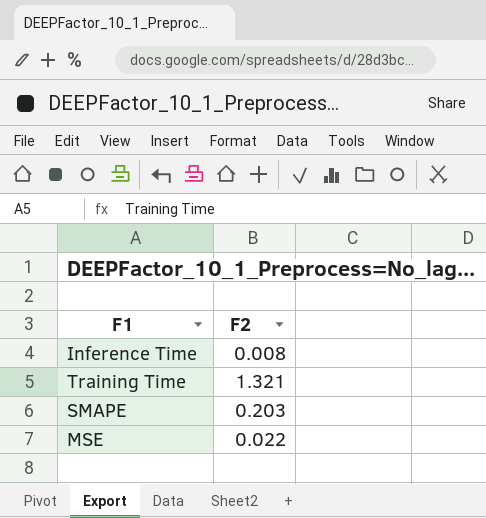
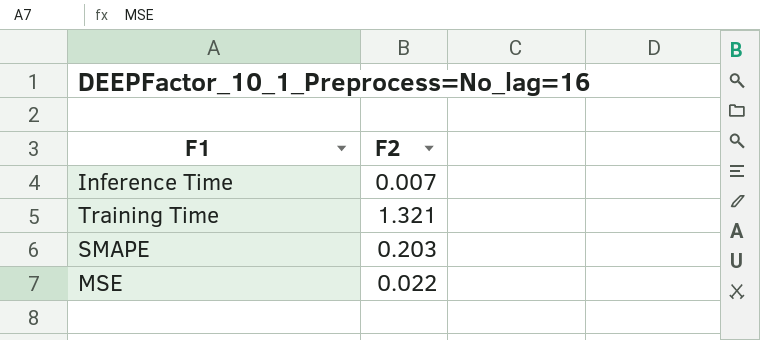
Inference Time | F2: 0.008 -> 0.007

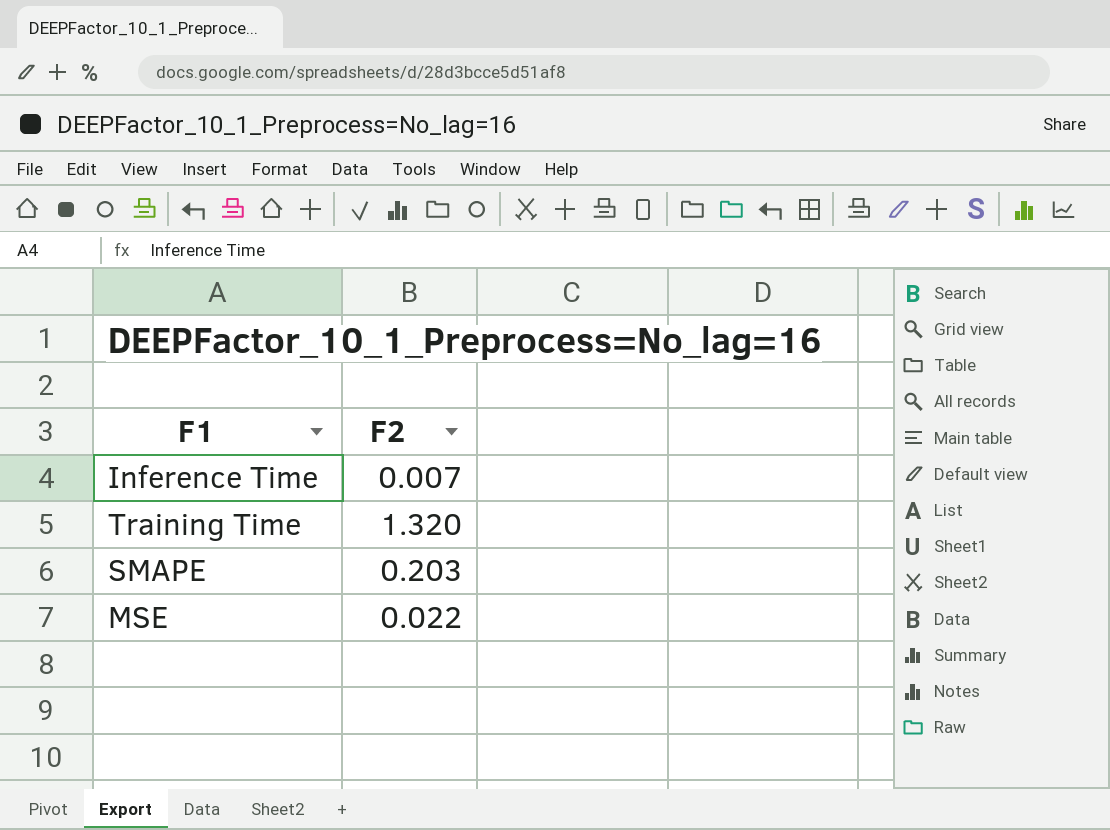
Training Time | F2: 1.321 -> 1.320

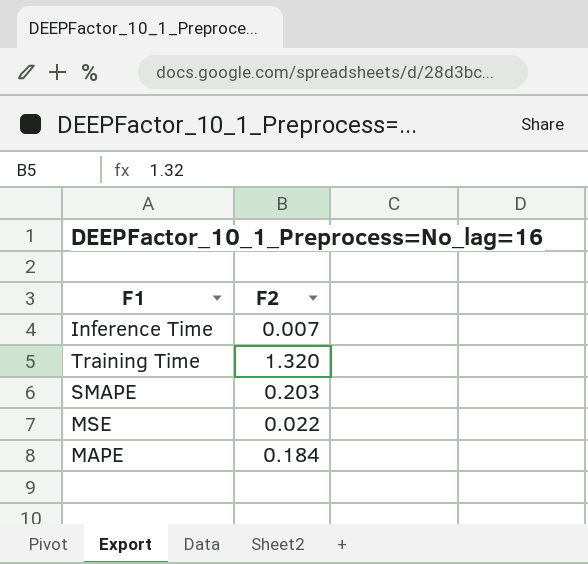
row MAPE: none -> 0.184

